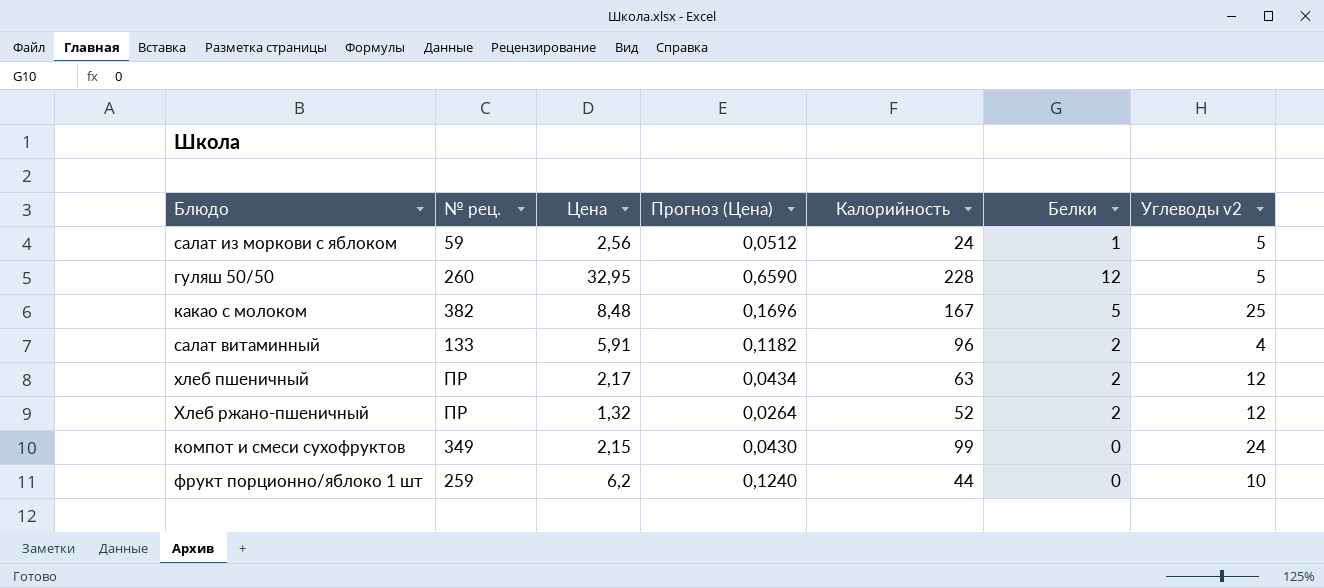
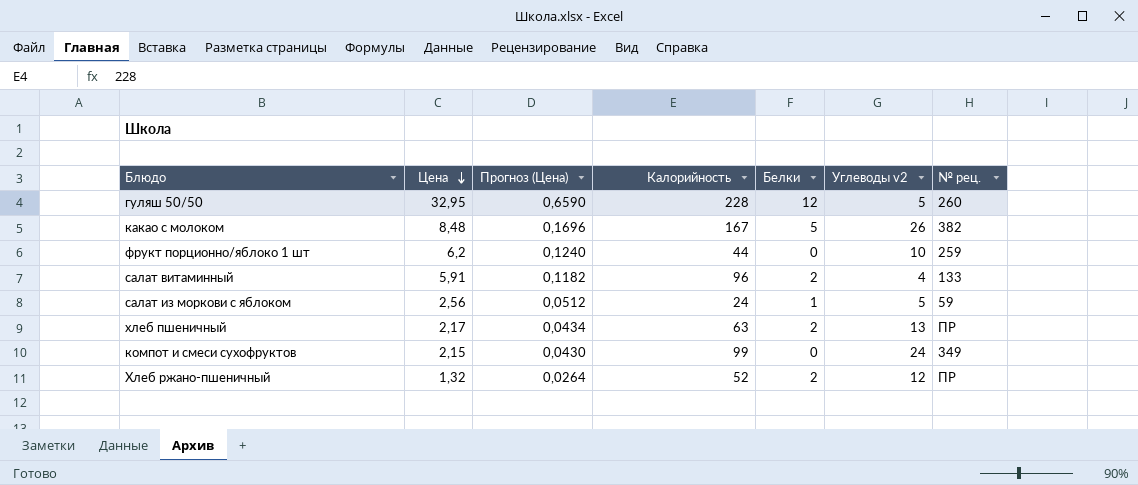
row order: none -> Цена descending
column № рец. | position: 2 -> 7
какао с молоком | Углеводы v2: 25 -> 26
хлеб пшеничный | Углеводы v2: 12 -> 13

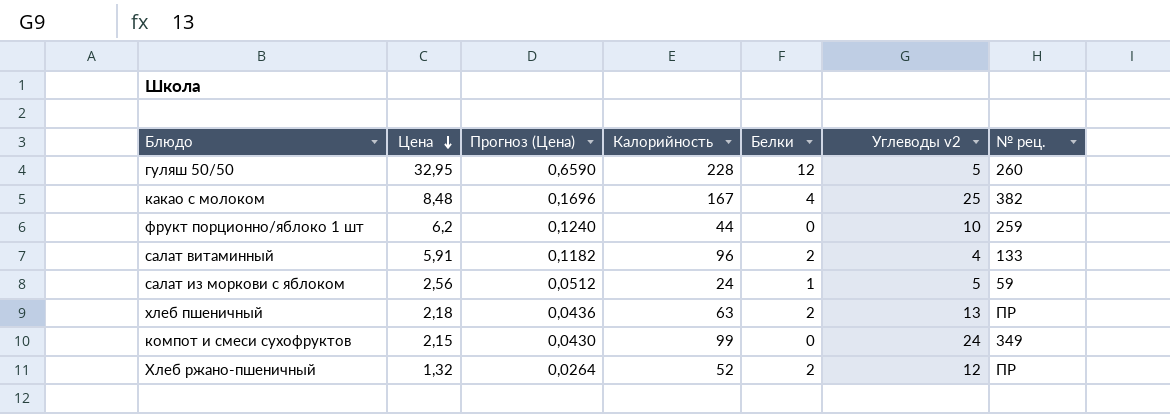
какао с молоком | Белки: 5 -> 4
какао с молоком | Углеводы v2: 26 -> 25
хлеб пшеничный | Цена: 2,17 -> 2,18
хлеб пшеничный | Прогноз (Цена): 0,0434 -> 0,0436

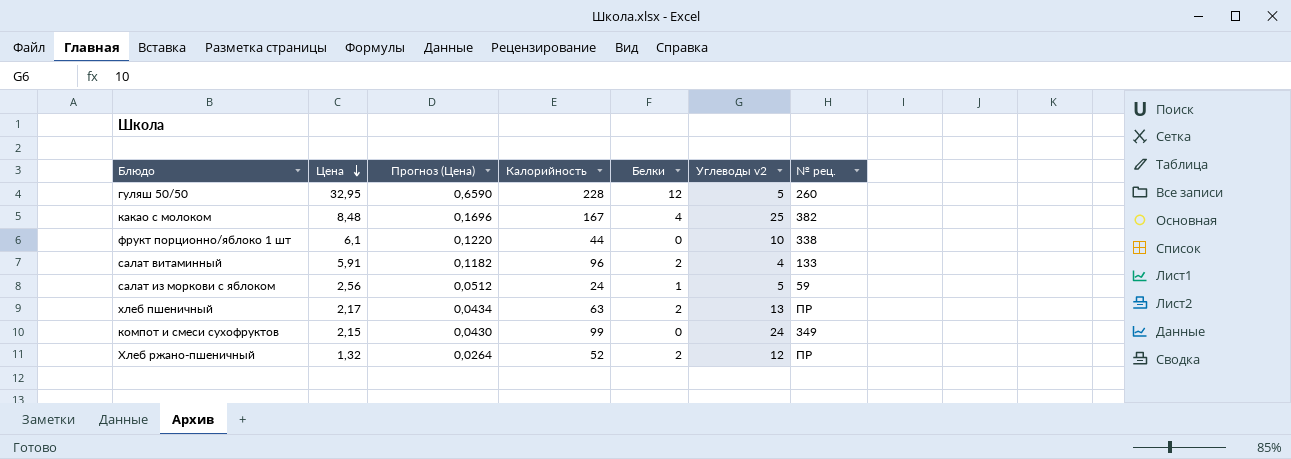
фрукт порционно/яблоко 1 шт | Цена: 6,2 -> 6,1
фрукт порционно/яблоко 1 шт | Прогноз (Цена): 0,1240 -> 0,1220
фрукт порционно/яблоко 1 шт | № рец.: 259 -> 338
хлеб пшеничный | Цена: 2,18 -> 2,17
хлеб пшеничный | Прогноз (Цена): 0,0436 -> 0,0434

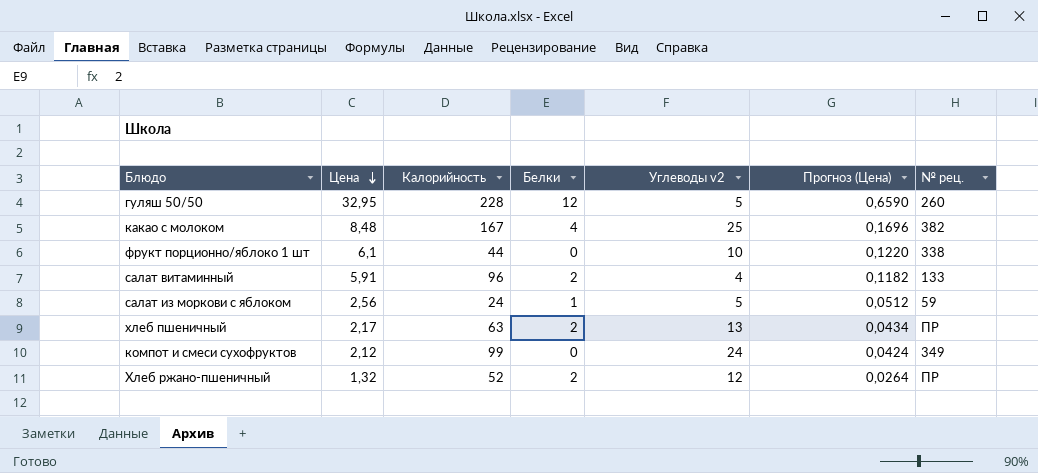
column Прогноз (Цена) | position: 3 -> 6
компот и смеси сухофруктов | Цена: 2,15 -> 2,12
компот и смеси сухофруктов | Прогноз (Цена): 0,0430 -> 0,0424

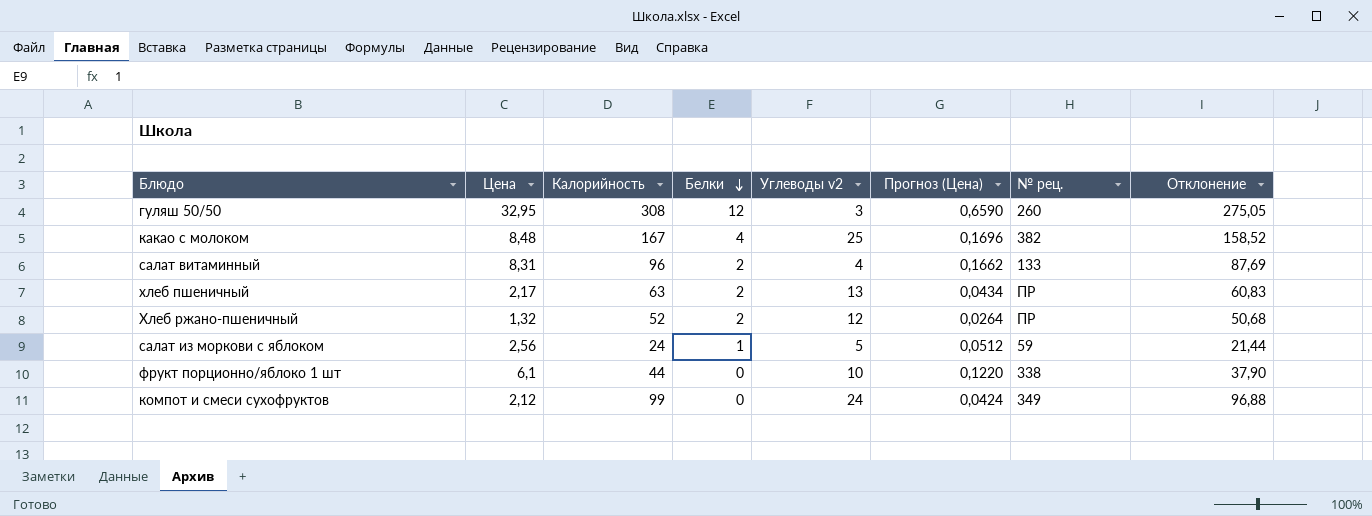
row order: Цена descending -> Белки descending
column Отклонение | formula: none -> [Калорийность] - [Цена]
гуляш 50/50 | Калорийность: 228 -> 308
гуляш 50/50 | Углеводы v2: 5 -> 3
салат витаминный | Цена: 5,91 -> 8,31
салат витаминный | Прогноз (Цена): 0,1182 -> 0,1662

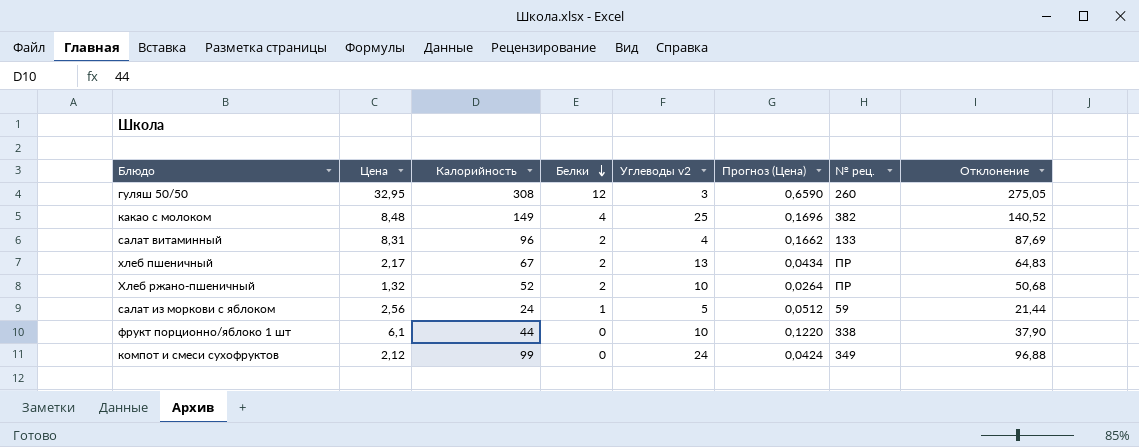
какао с молоком | Калорийность: 167 -> 149
какао с молоком | Отклонение: 158,52 -> 140,52
хлеб пшеничный | Калорийность: 63 -> 67
хлеб пшеничный | Отклонение: 60,83 -> 64,83
Хлеб ржано-пшеничный | Углеводы v2: 12 -> 10

